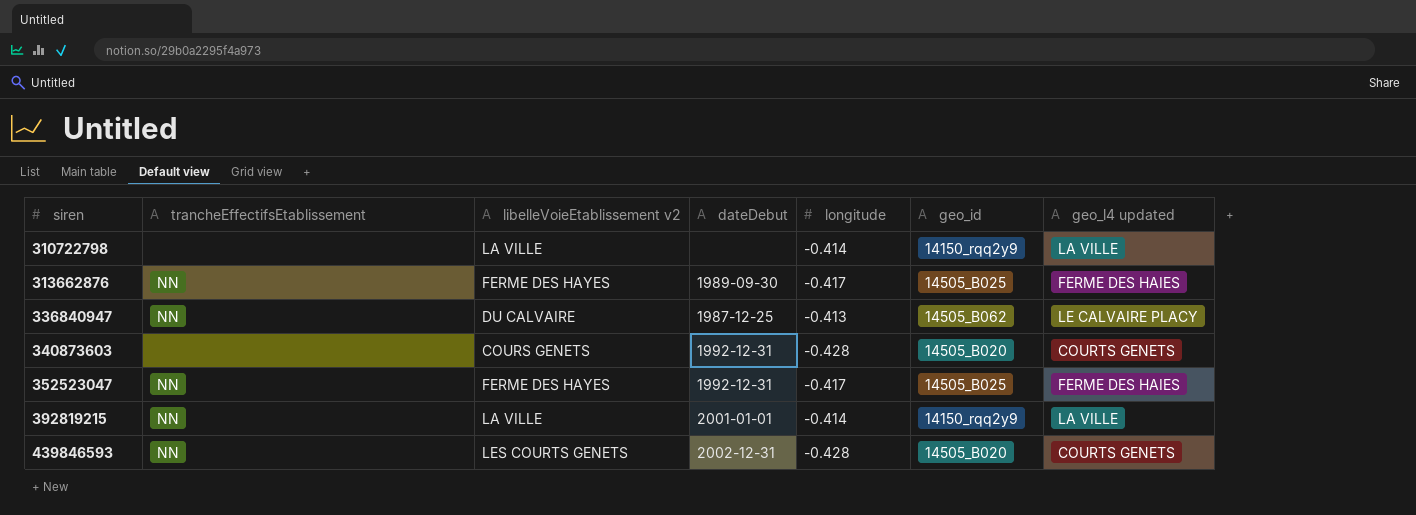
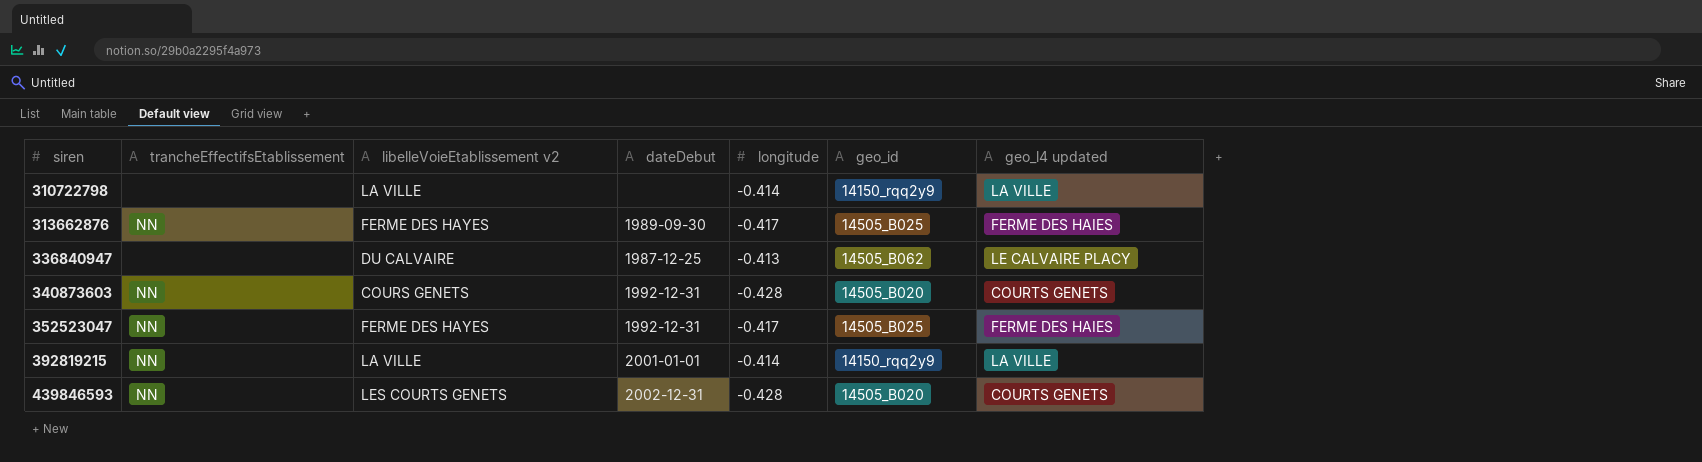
336840947 | trancheEffectifsEtablissement: NN -> none
340873603 | trancheEffectifsEtablissement: none -> NN

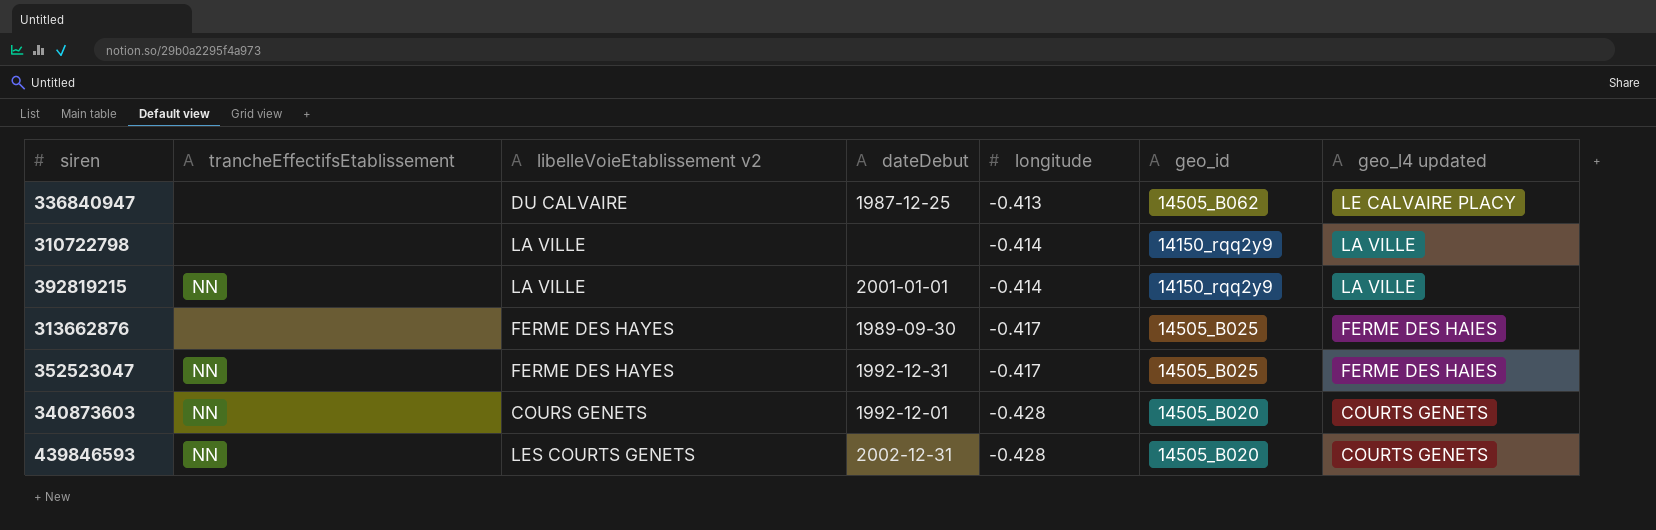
row order: siren ascending -> longitude descending
313662876 | trancheEffectifsEtablissement: NN -> none
340873603 | dateDebut: 1992-12-31 -> 1992-12-01

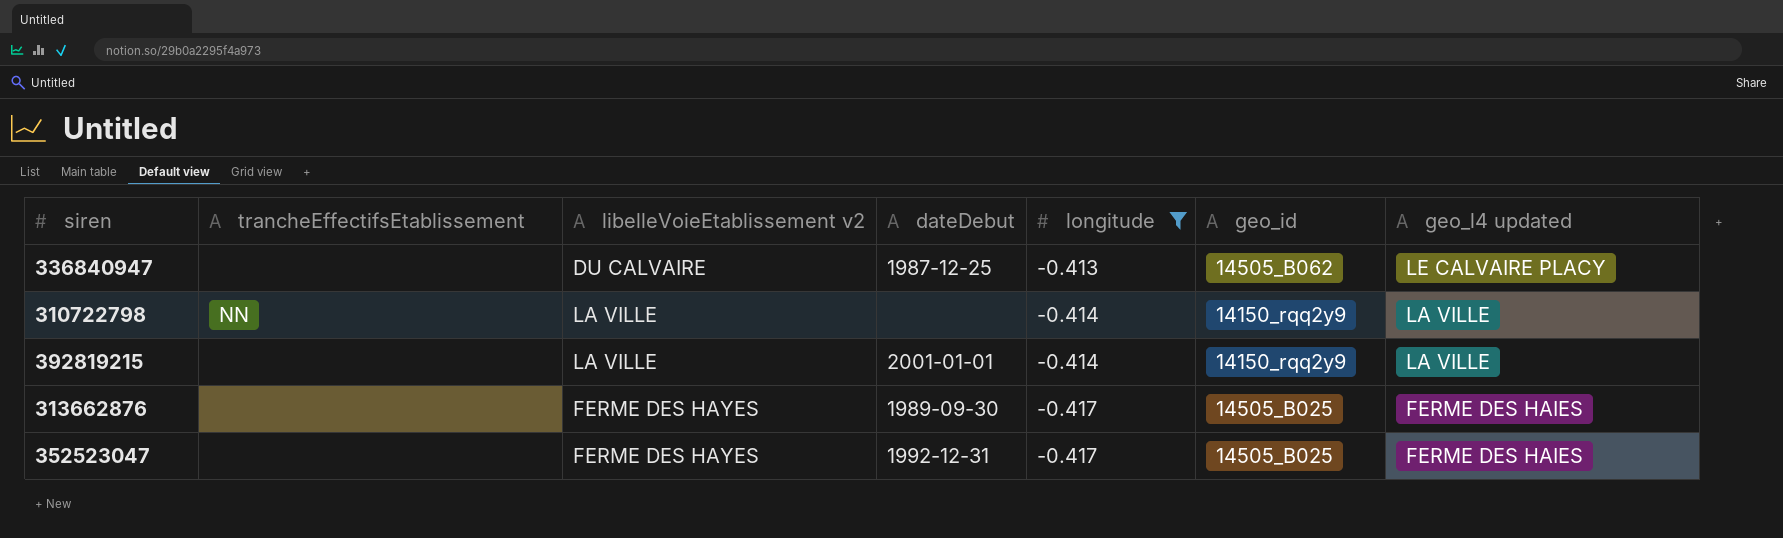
filter: none -> longitude != -0.428
310722798 | trancheEffectifsEtablissement: none -> NN
392819215 | trancheEffectifsEtablissement: NN -> none
352523047 | trancheEffectifsEtablissement: NN -> none

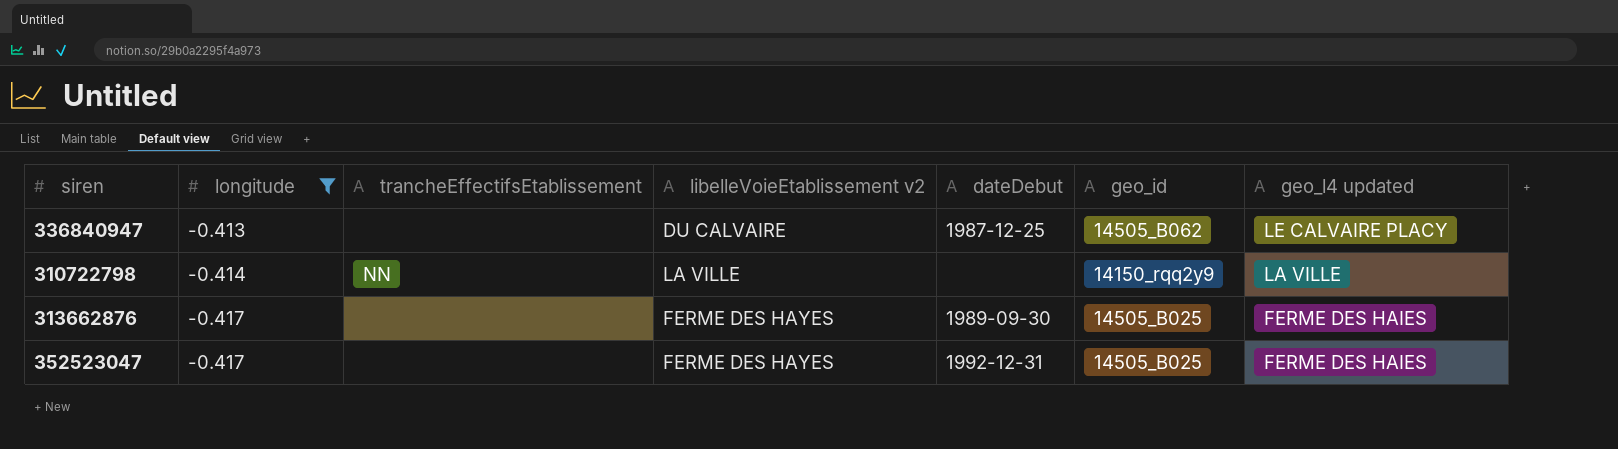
column longitude | position: 5 -> 2
row 392819215: none | LA VILLE | 2001-01-01 | -0.414 | 14150_rqq2y9 | LA VILLE -> none

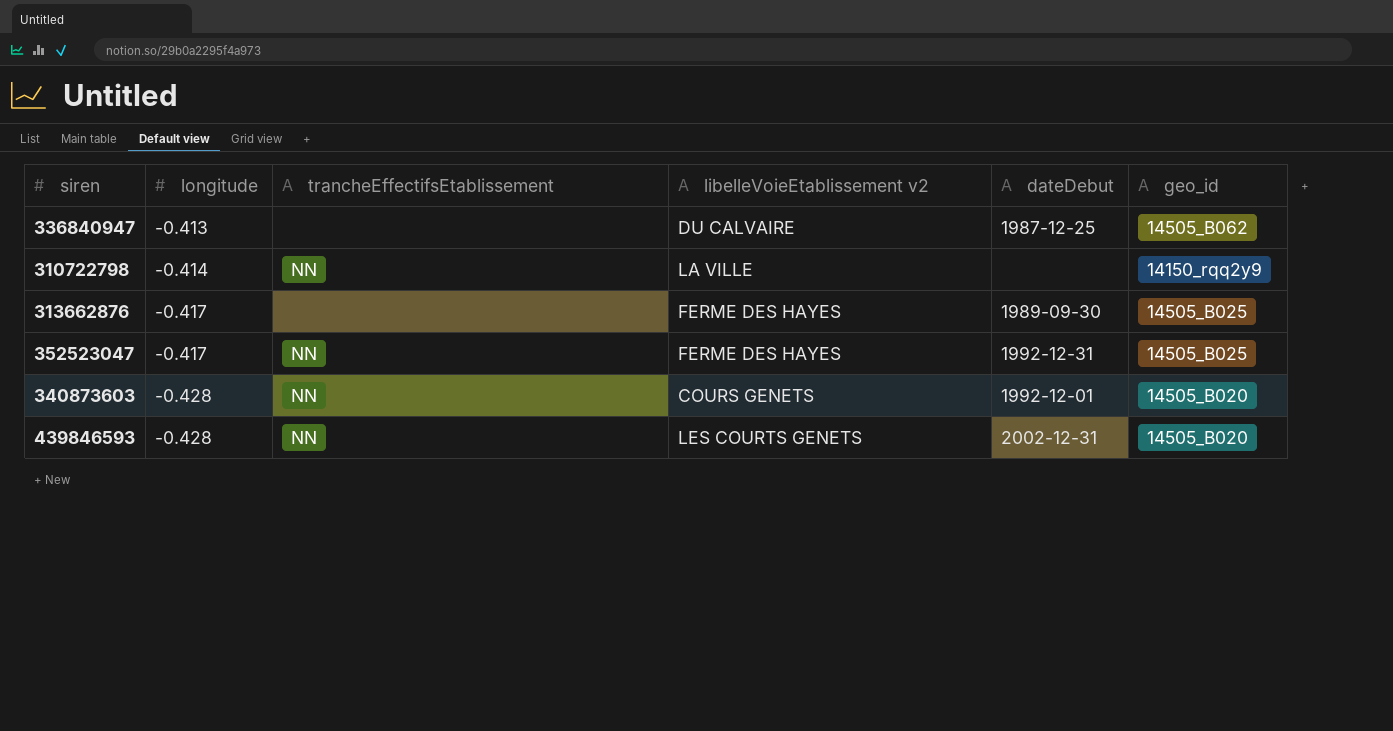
filter: longitude != -0.428 -> none
column geo_l4 updated | position: 7 -> none
352523047 | trancheEffectifsEtablissement: none -> NN

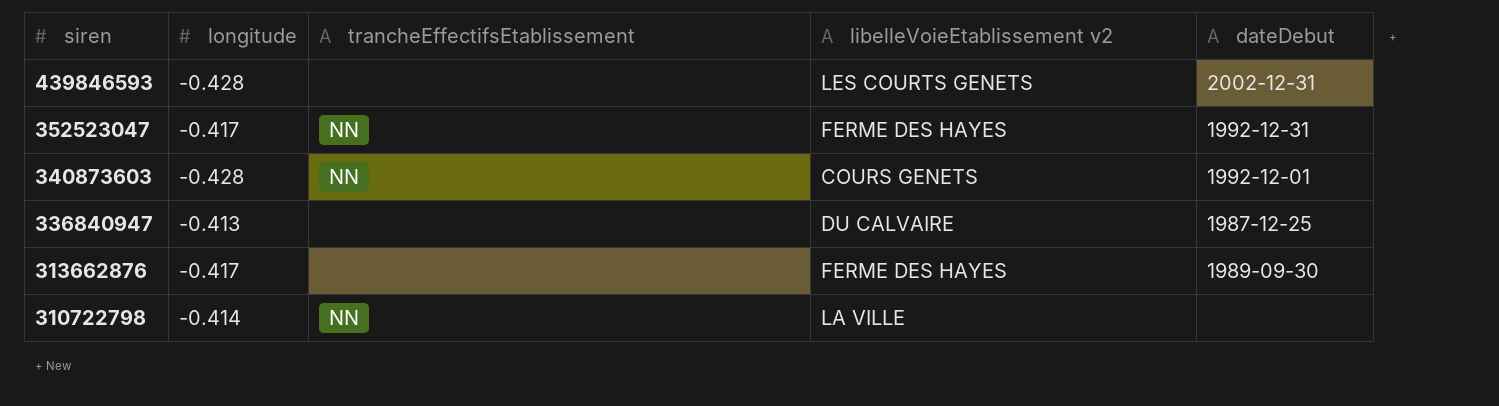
row order: longitude descending -> siren descending
column geo_id | position: 6 -> none
439846593 | trancheEffectifsEtablissement: NN -> none

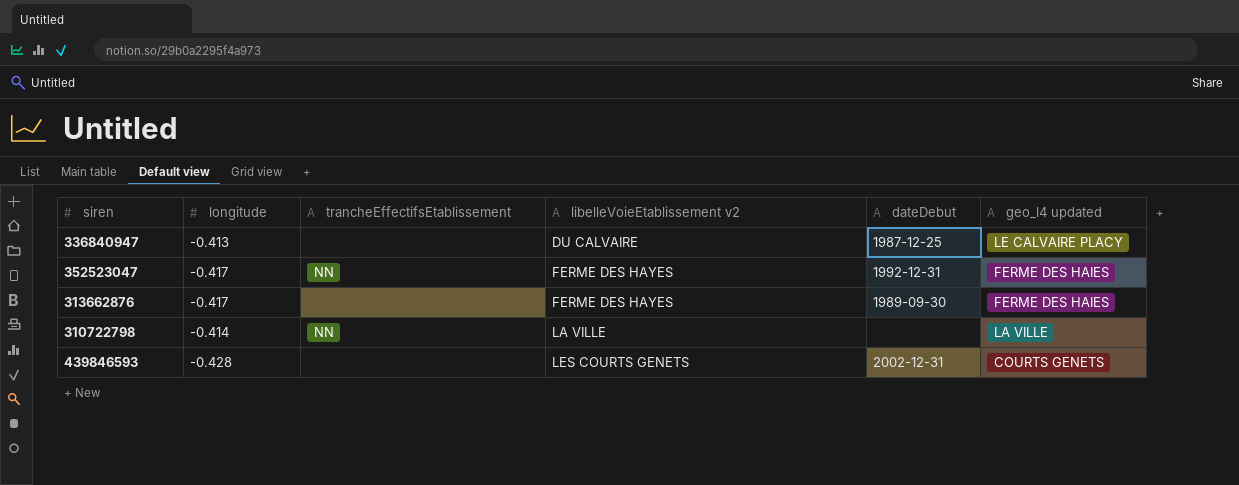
row order: siren descending -> libelleVoieEtablissement v2 ascending
column geo_l4 updated | position: none -> 6
row 340873603: -0.428 | NN | COURS GENETS | 1992-12-01 -> none

